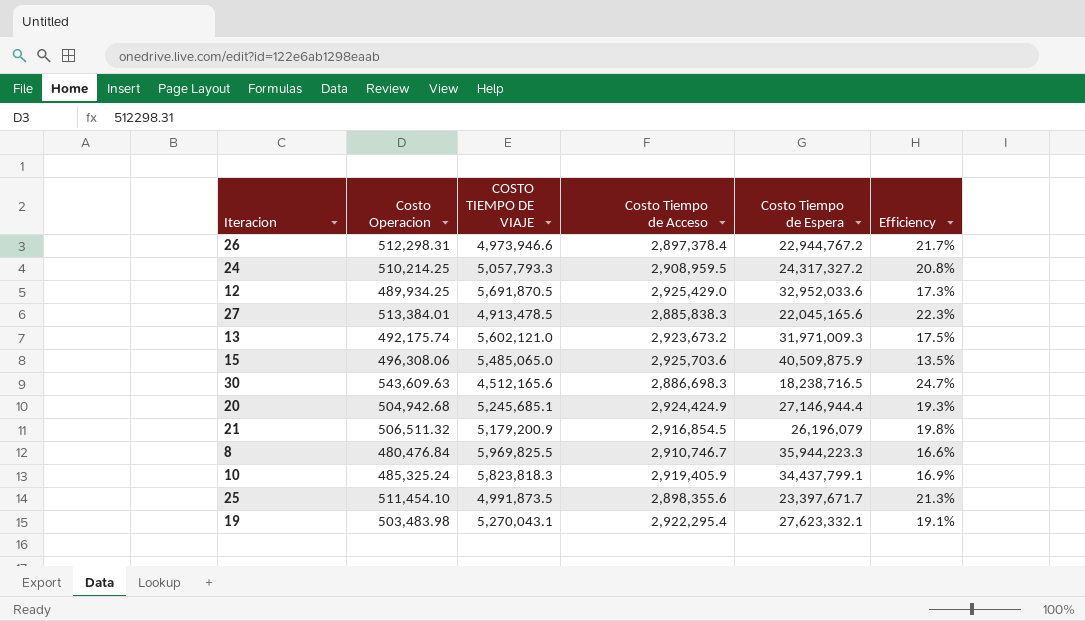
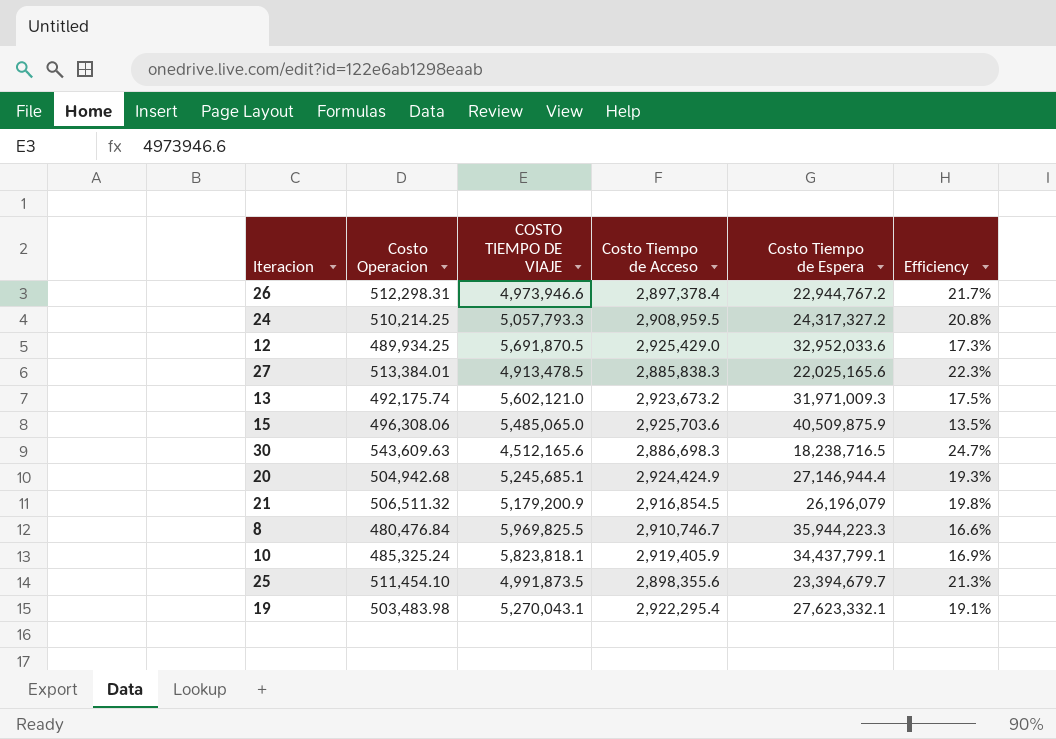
27 | Costo Tiempo de Espera: 22,045,165.6 -> 22,025,165.6
10 | COSTO TIEMPO DE VIAJE: 5,823,818.3 -> 5,823,818.1
25 | Costo Tiempo de Espera: 23,397,671.7 -> 23,394,679.7

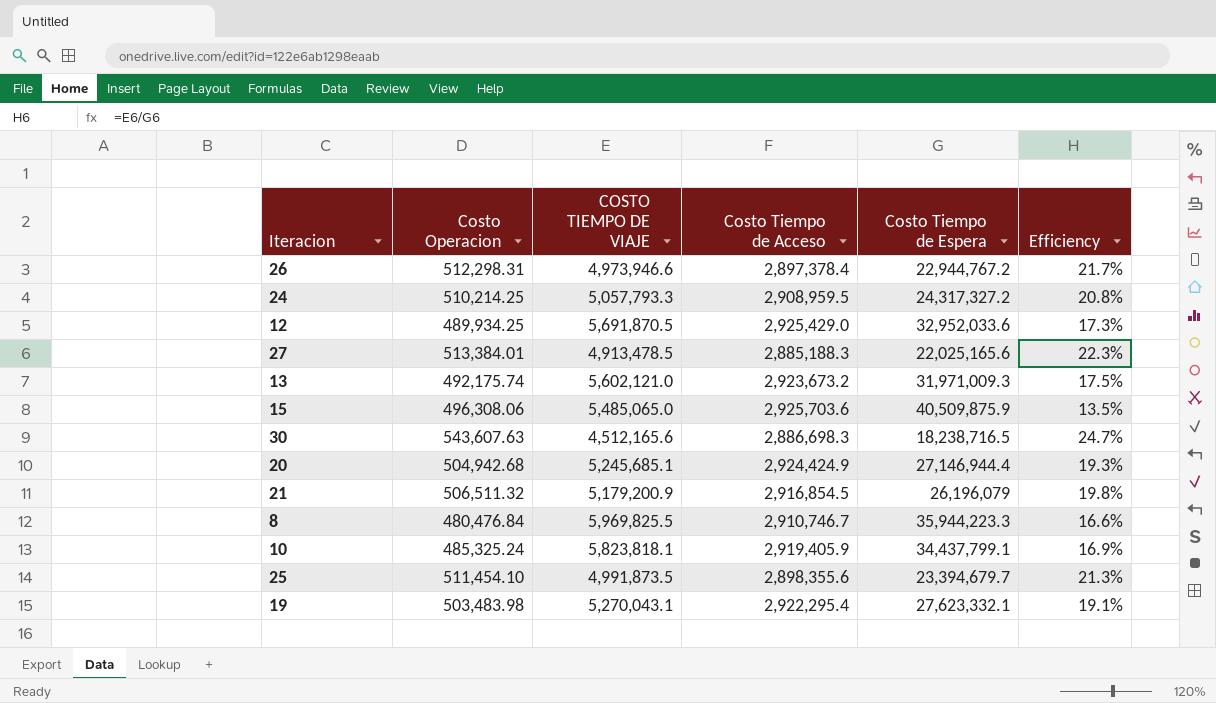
27 | Costo Tiempo de Acceso: 2,885,838.3 -> 2,885,188.3
30 | Costo Operacion: 543,609.63 -> 543,607.63

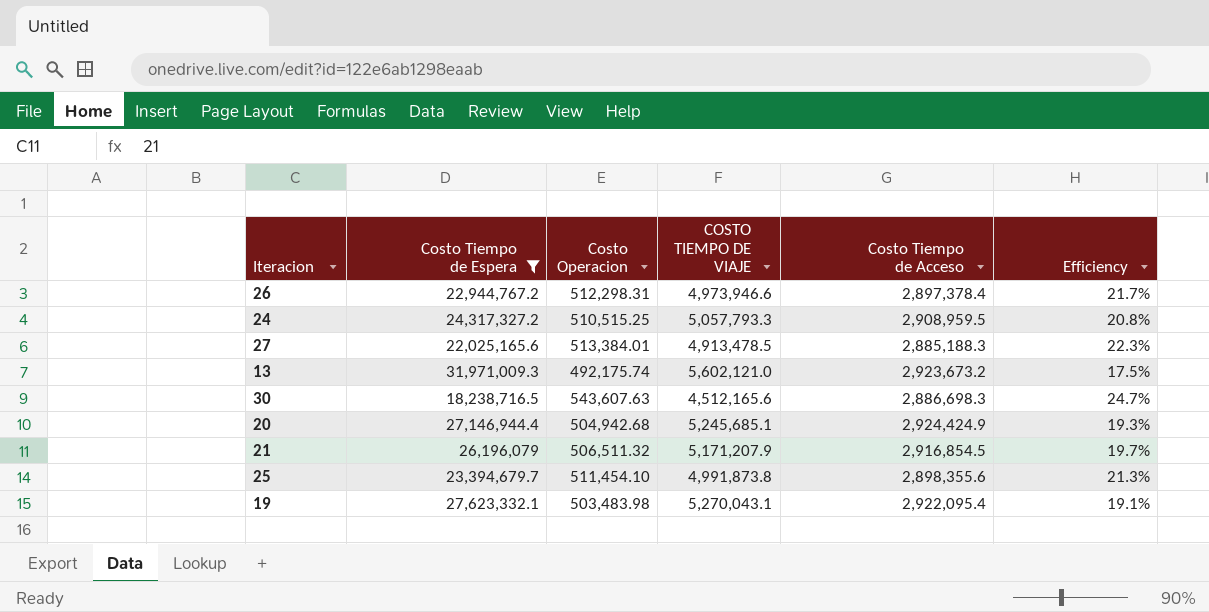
filter: none -> Costo Tiempo de Espera <= 31,971,009.3
column Costo Tiempo de Espera | position: 5 -> 2
24 | Costo Operacion: 510,214.25 -> 510,515.25
21 | COSTO TIEMPO DE VIAJE: 5,179,200.9 -> 5,171,207.9
21 | Efficiency: 19.8% -> 19.7%
25 | COSTO TIEMPO DE VIAJE: 4,991,873.5 -> 4,991,873.8
19 | Costo Tiempo de Acceso: 2,922,295.4 -> 2,922,095.4

